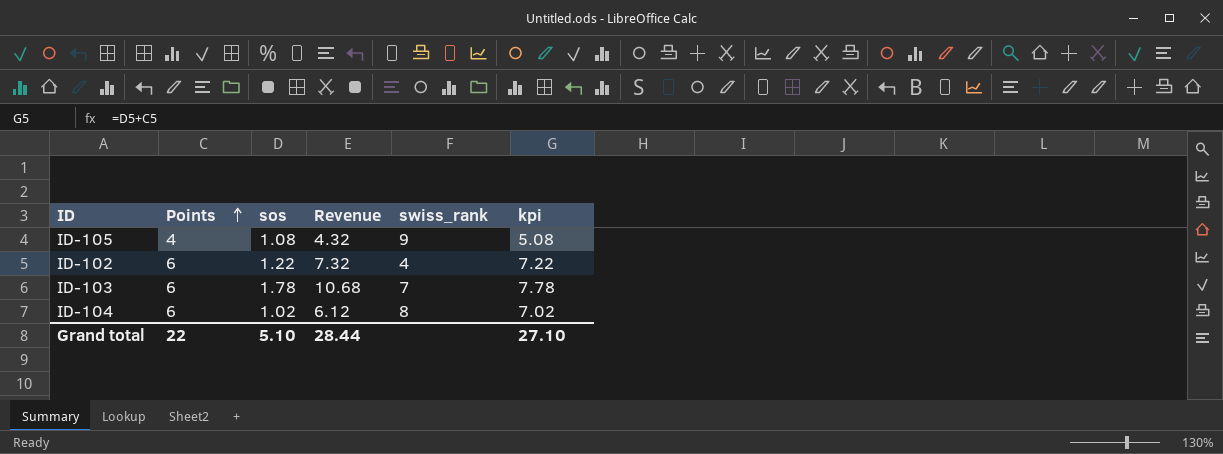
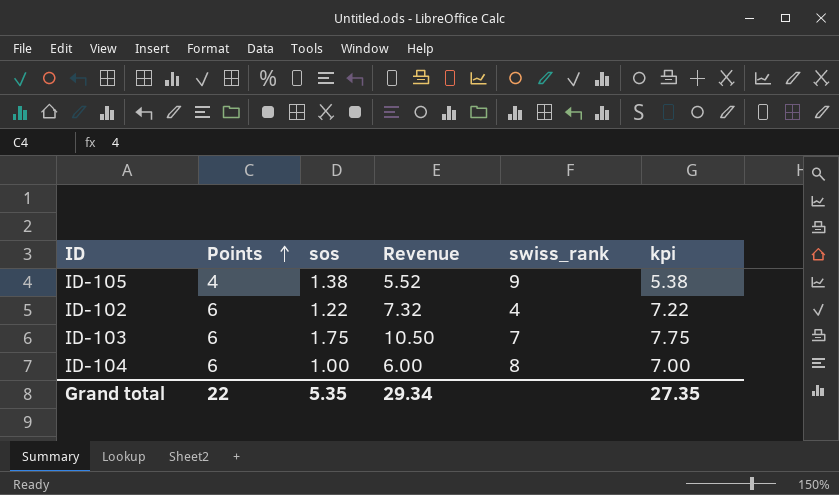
ID-105 | sos: 1.08 -> 1.38
ID-105 | Revenue: 4.32 -> 5.52
ID-105 | kpi: 5.08 -> 5.38
ID-103 | sos: 1.78 -> 1.75
ID-103 | Revenue: 10.68 -> 10.50
ID-103 | kpi: 7.78 -> 7.75
ID-104 | sos: 1.02 -> 1.00
ID-104 | Revenue: 6.12 -> 6.00
ID-104 | kpi: 7.02 -> 7.00
Grand total | sos: 5.10 -> 5.35
Grand total | Revenue: 28.44 -> 29.34
Grand total | kpi: 27.10 -> 27.35

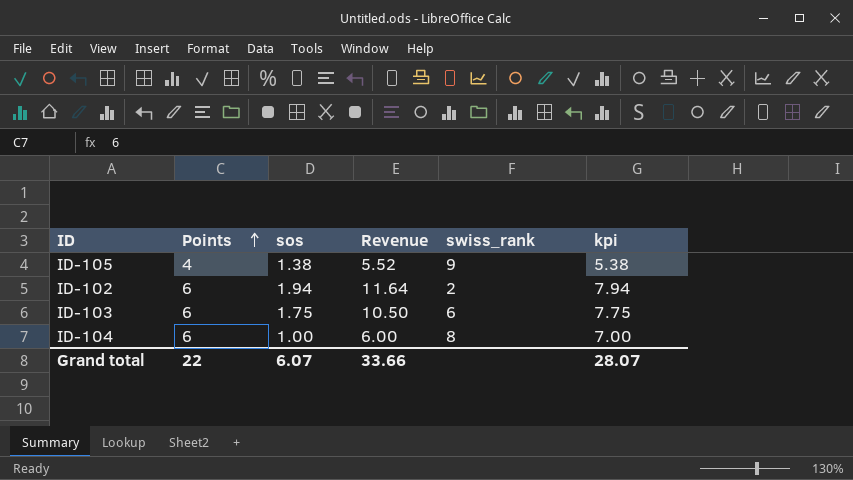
ID-102 | sos: 1.22 -> 1.94
ID-102 | Revenue: 7.32 -> 11.64
ID-102 | swiss_rank: 4 -> 2
ID-102 | kpi: 7.22 -> 7.94
ID-103 | swiss_rank: 7 -> 6
Grand total | sos: 5.35 -> 6.07
Grand total | Revenue: 29.34 -> 33.66
Grand total | kpi: 27.35 -> 28.07

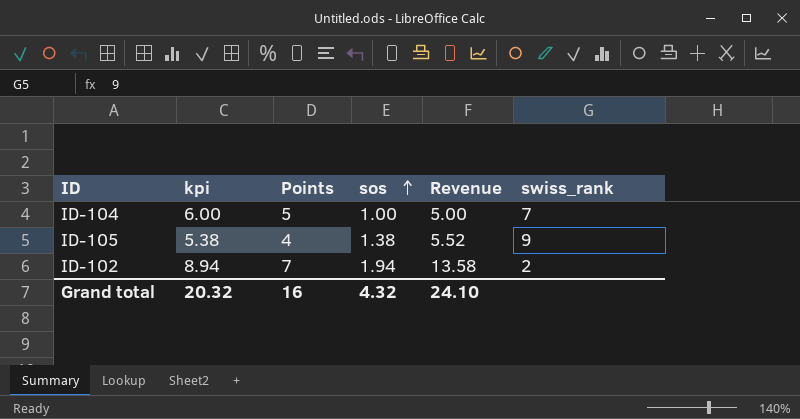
row order: Points ascending -> sos ascending
column kpi | position: 6 -> 2
row ID-103: 6 | 1.75 | 10.50 | 6 | 7.75 -> none
ID-104 | kpi: 7.00 -> 6.00
ID-104 | Points: 6 -> 5
ID-104 | Revenue: 6.00 -> 5.00
ID-104 | swiss_rank: 8 -> 7
ID-102 | kpi: 7.94 -> 8.94
ID-102 | Points: 6 -> 7
ID-102 | Revenue: 11.64 -> 13.58
Grand total | kpi: 28.07 -> 20.32
Grand total | Points: 22 -> 16
Grand total | sos: 6.07 -> 4.32
Grand total | Revenue: 33.66 -> 24.10

